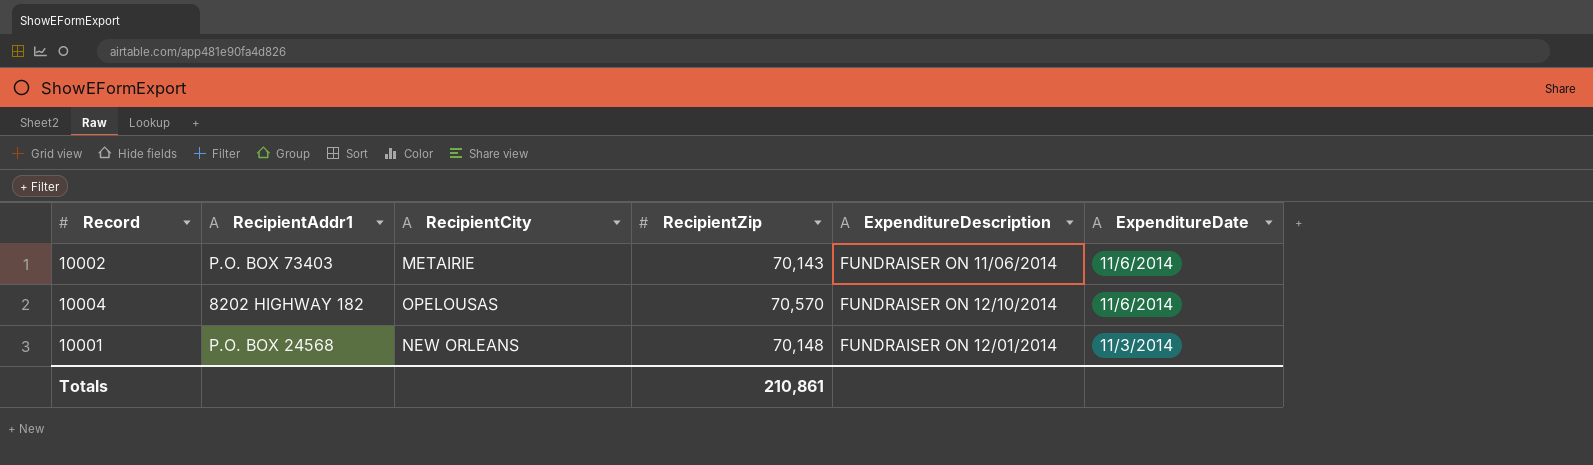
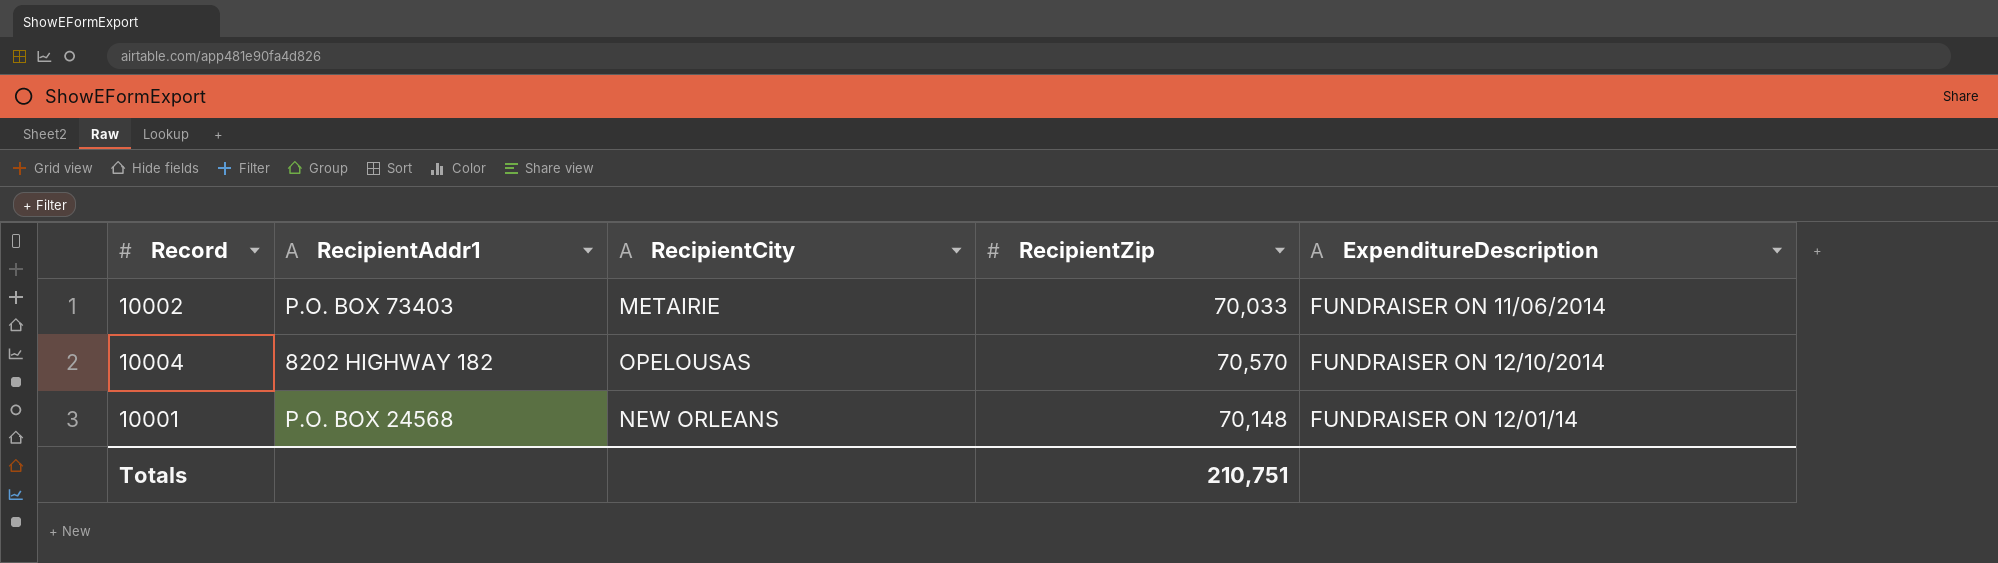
column ExpenditureDate | position: 6 -> none
10002 | RecipientZip: 70,143 -> 70,033
10001 | ExpenditureDescription: FUNDRAISER ON 12/01/2014 -> FUNDRAISER ON 12/01/14
Totals | RecipientZip: 210,861 -> 210,751

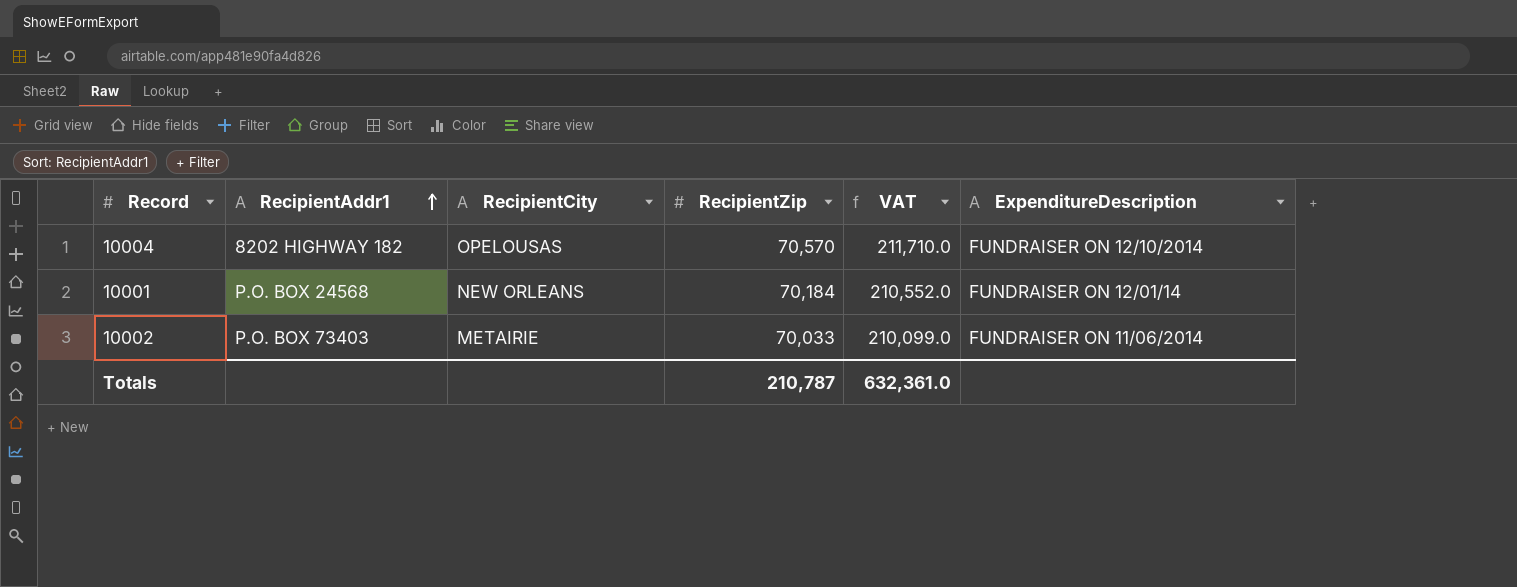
row order: none -> RecipientAddr1 ascending
column VAT | formula: none -> [RecipientZip] * 3
10001 | RecipientZip: 70,148 -> 70,184
Totals | RecipientZip: 210,751 -> 210,787

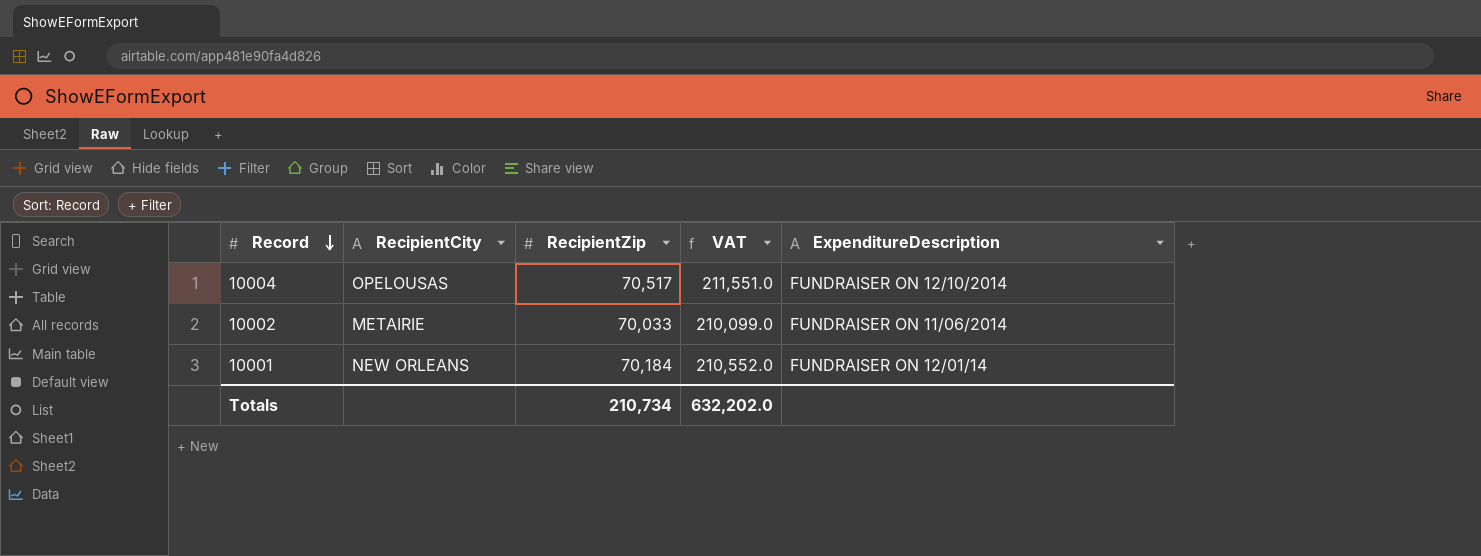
row order: RecipientAddr1 ascending -> Record descending
column RecipientAddr1 | position: 2 -> none
10004 | RecipientZip: 70,570 -> 70,517
10004 | VAT: 211,710.0 -> 211,551.0
Totals | RecipientZip: 210,787 -> 210,734
Totals | VAT: 632,361.0 -> 632,202.0

